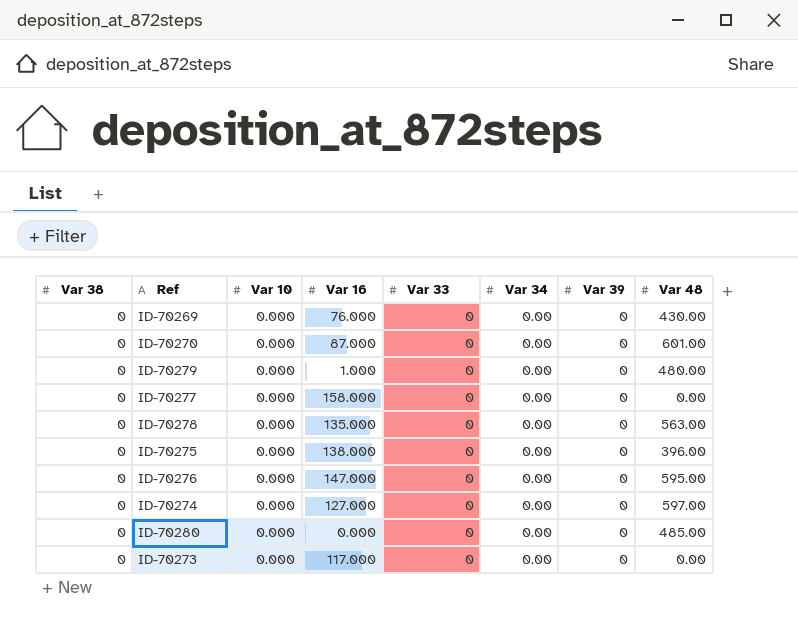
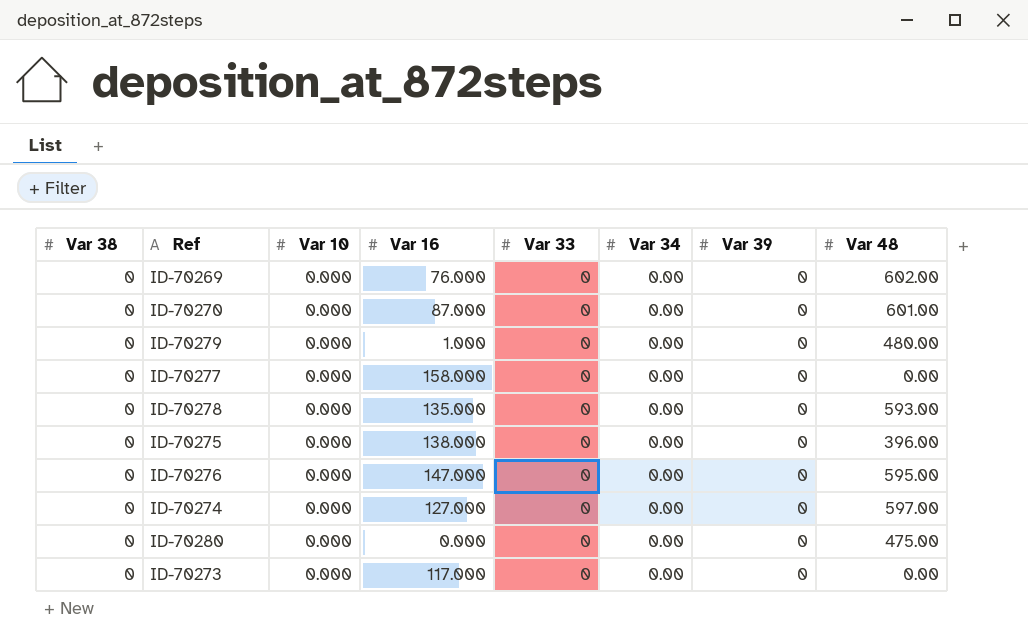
ID-70269 | Var 48: 430.00 -> 602.00
ID-70278 | Var 48: 563.00 -> 593.00
ID-70280 | Var 48: 485.00 -> 475.00

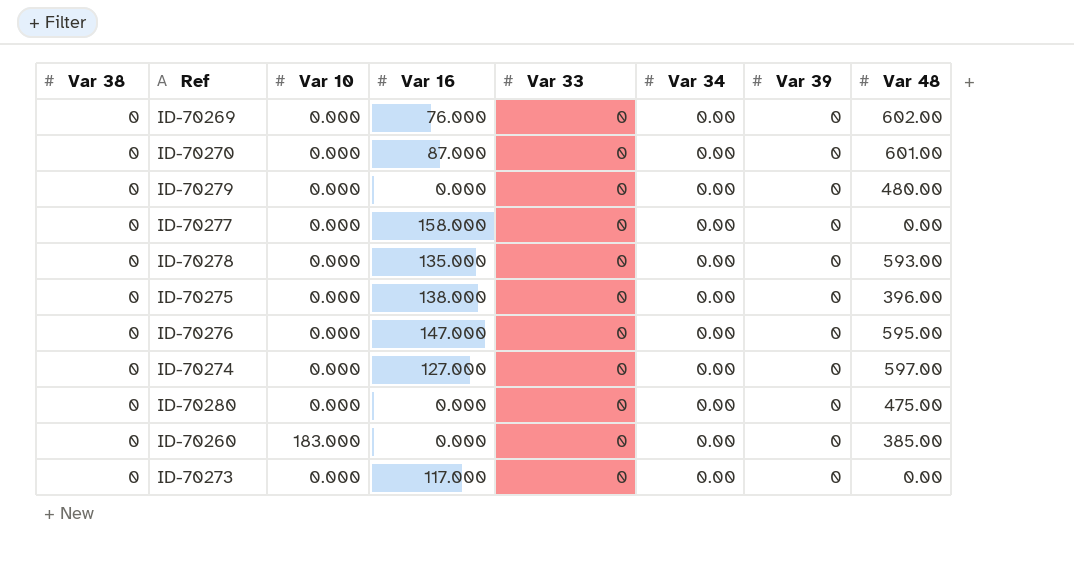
ID-70279 | Var 16: 1.000 -> 0.000
row ID-70260: none -> 0 | 183.000 | 0.000 | 0 | 0.00 | 0 | 385.00

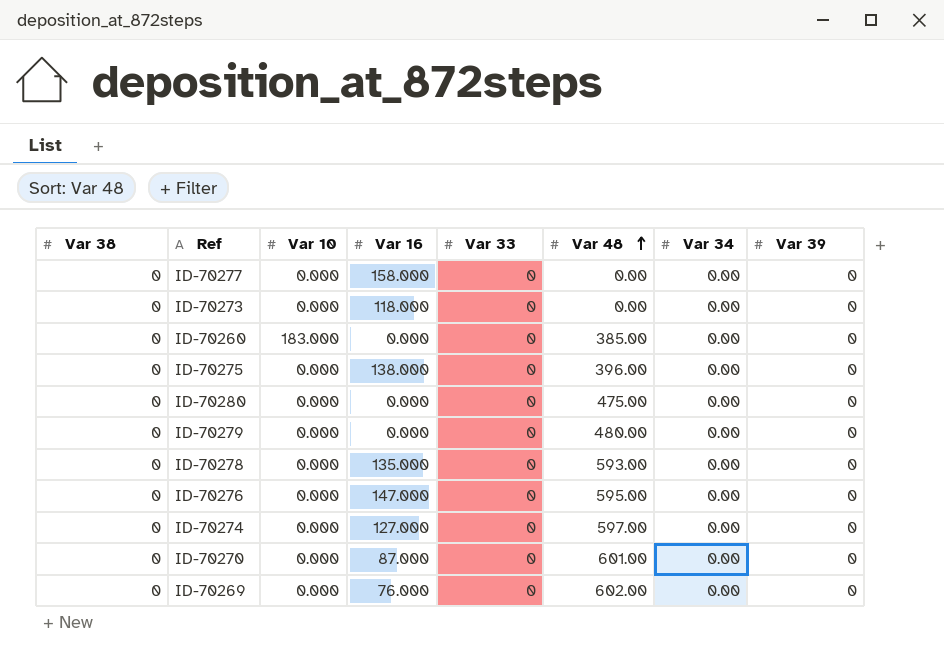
row order: none -> Var 48 ascending
column Var 48 | position: 8 -> 6
ID-70273 | Var 16: 117.000 -> 118.000

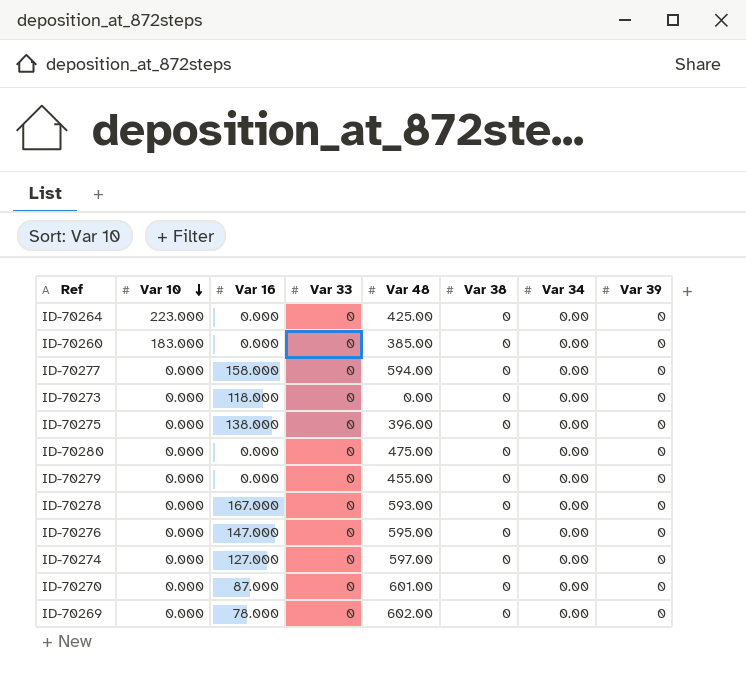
row order: Var 48 ascending -> Var 10 descending
column Var 38 | position: 1 -> 6
row ID-70264: none -> 223.000 | 0.000 | 0 | 425.00 | 0 | 0.00 | 0
ID-70277 | Var 48: 0.00 -> 594.00
ID-70279 | Var 48: 480.00 -> 455.00
ID-70278 | Var 16: 135.000 -> 167.000
ID-70269 | Var 16: 76.000 -> 78.000

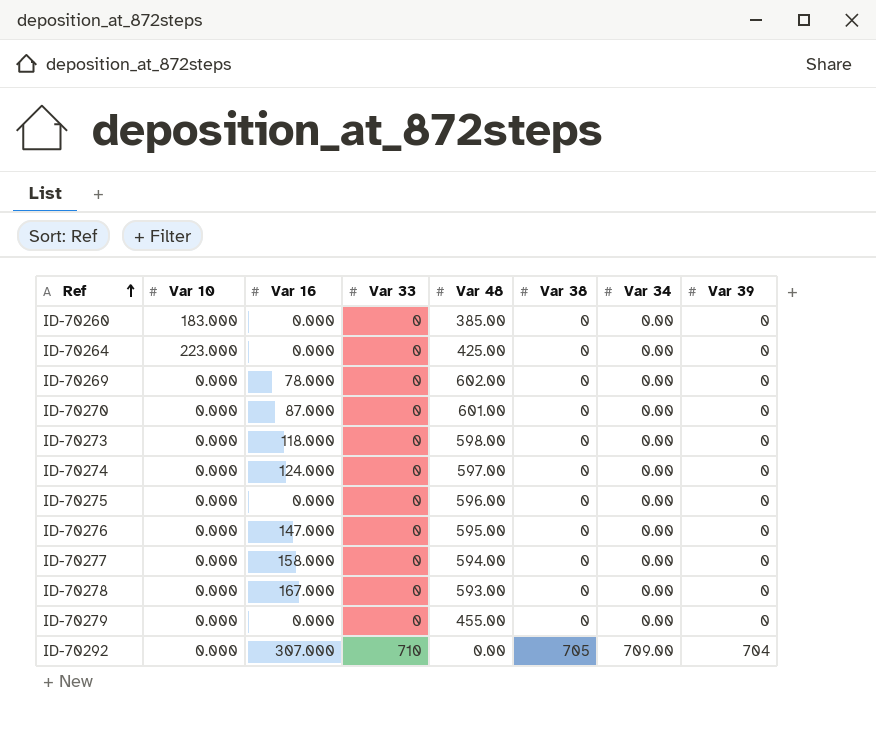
row order: Var 10 descending -> Ref ascending
row ID-70280: 0.000 | 0.000 | 0 | 475.00 | 0 | 0.00 | 0 -> none
ID-70273 | Var 48: 0.00 -> 598.00
ID-70274 | Var 16: 127.000 -> 124.000
ID-70275 | Var 16: 138.000 -> 0.000
ID-70275 | Var 48: 396.00 -> 596.00
row ID-70292: none -> 0.000 | 307.000 | 710 | 0.00 | 705 | 709.00 | 704

